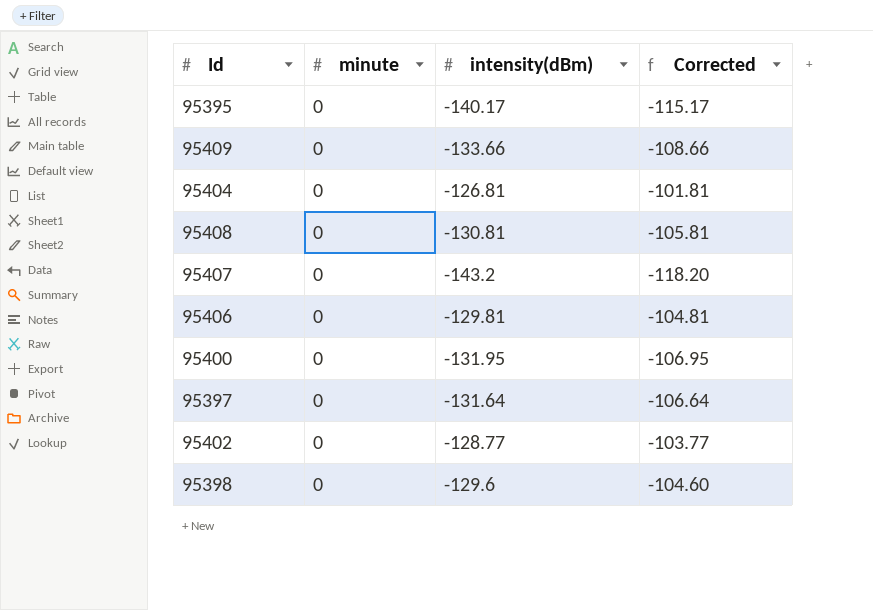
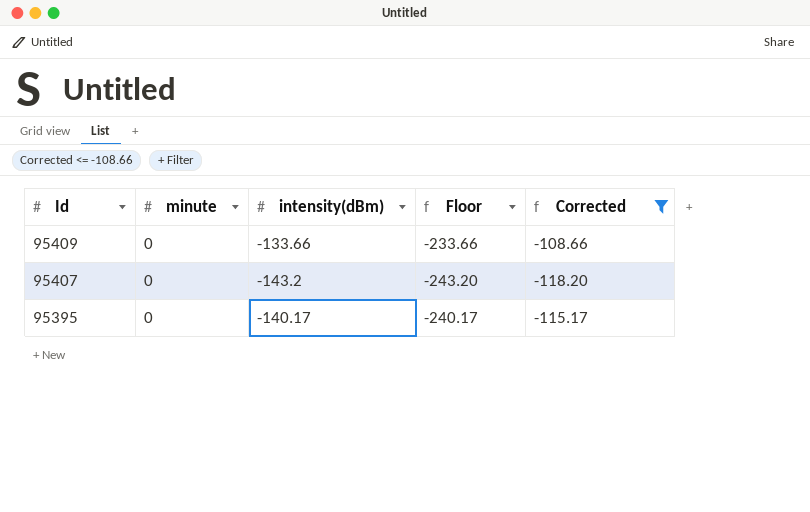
filter: none -> Corrected <= -108.66
row order: none -> Id descending
column Floor | formula: none -> [intensity(dBm)] - 100

